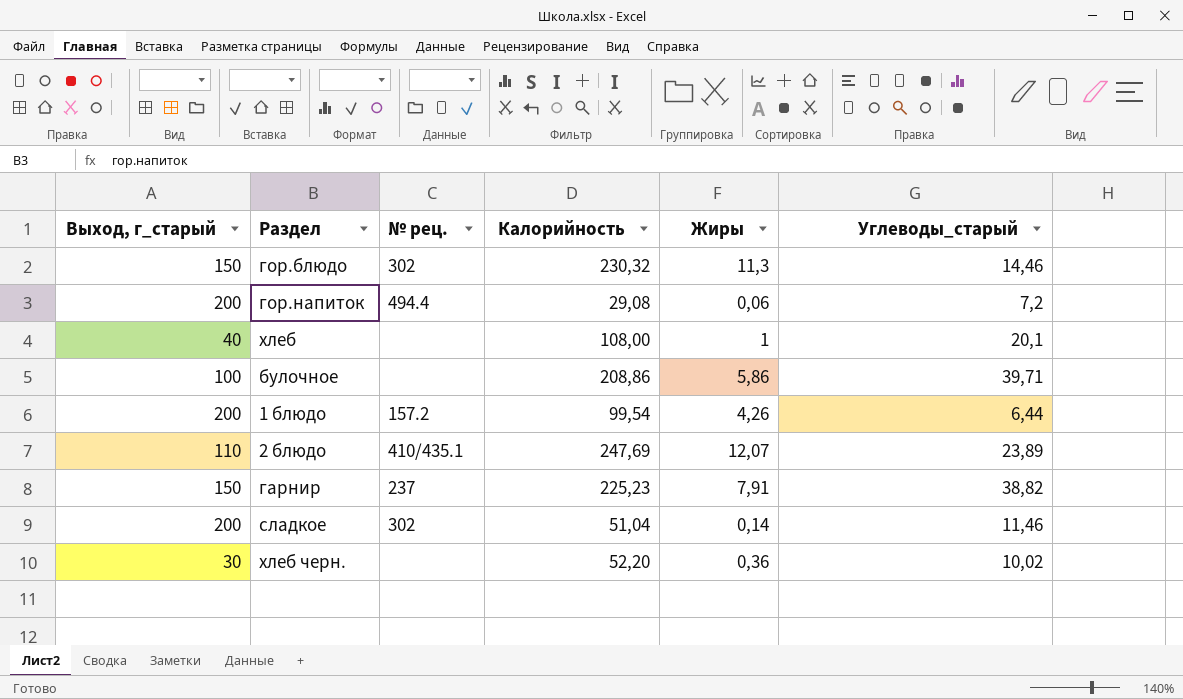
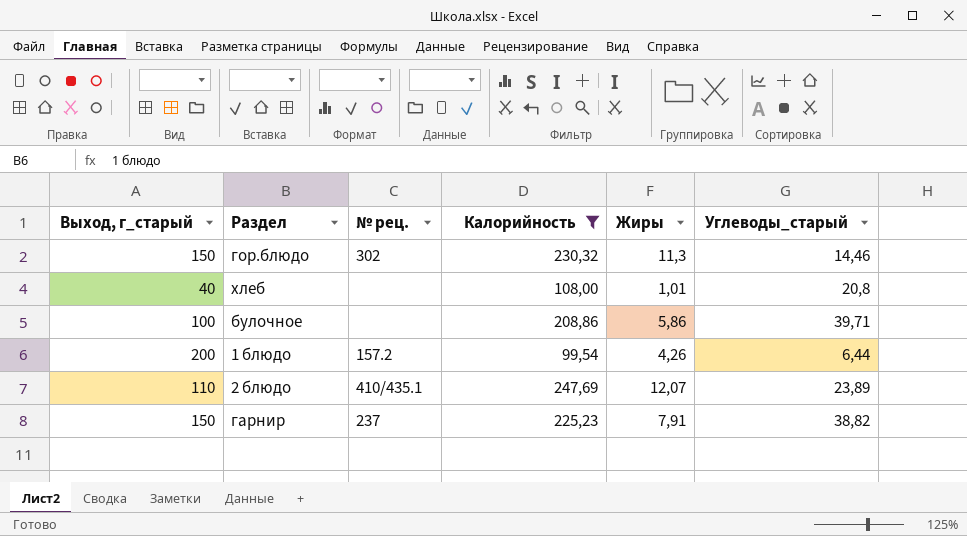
filter: none -> Калорийность >= 99,54
хлеб | Жиры: 1 -> 1,01
хлеб | Углеводы_старый: 20,1 -> 20,8

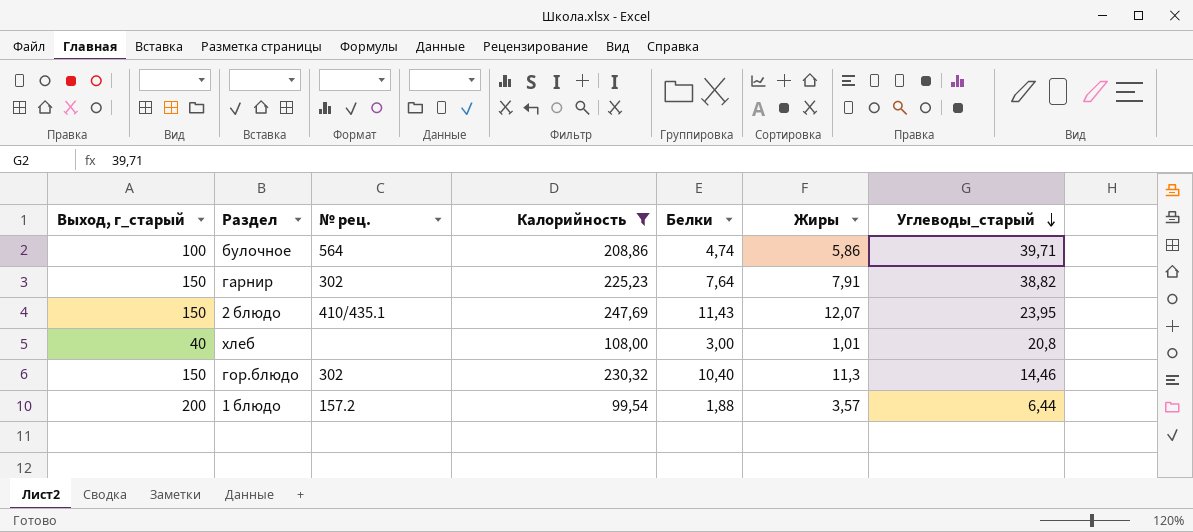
row order: none -> Углеводы_старый descending
column Белки | position: none -> 5
булочное | № рец.: none -> 564
гарнир | № рец.: 237 -> 302
2 блюдо | Выход, г_старый: 110 -> 150
2 блюдо | Углеводы_старый: 23,89 -> 23,95
1 блюдо | Жиры: 4,26 -> 3,57

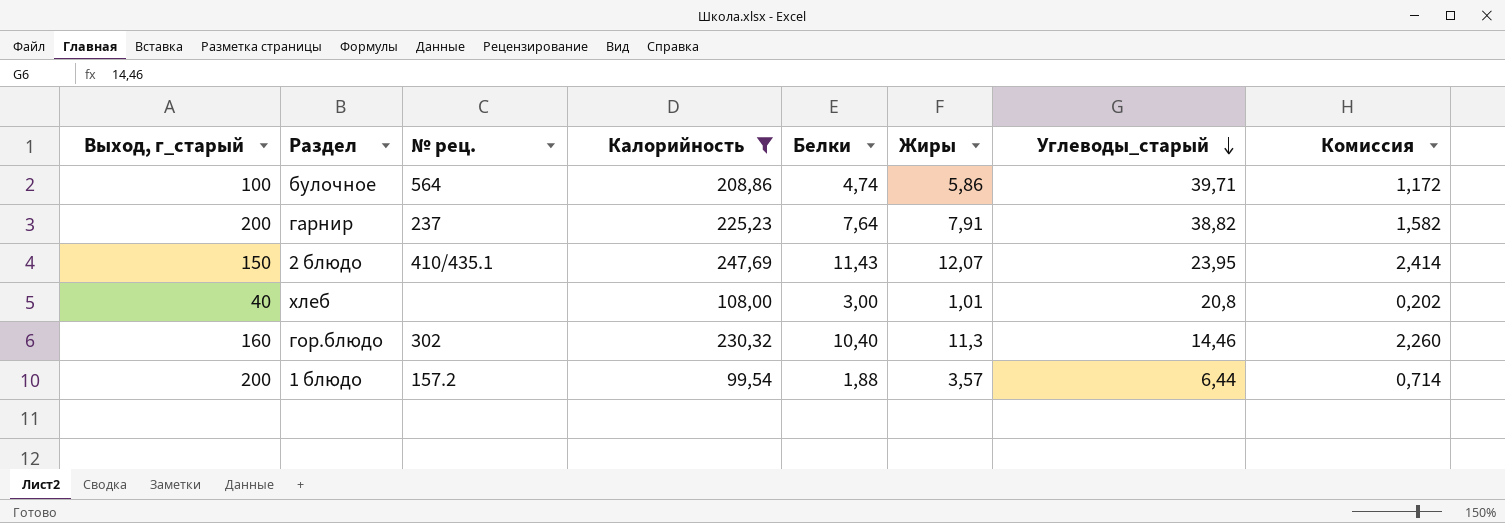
column Комиссия | formula: none -> [Жиры] * 0,2
гарнир | Выход, г_старый: 150 -> 200
гарнир | № рец.: 302 -> 237
гор.блюдо | Выход, г_старый: 150 -> 160

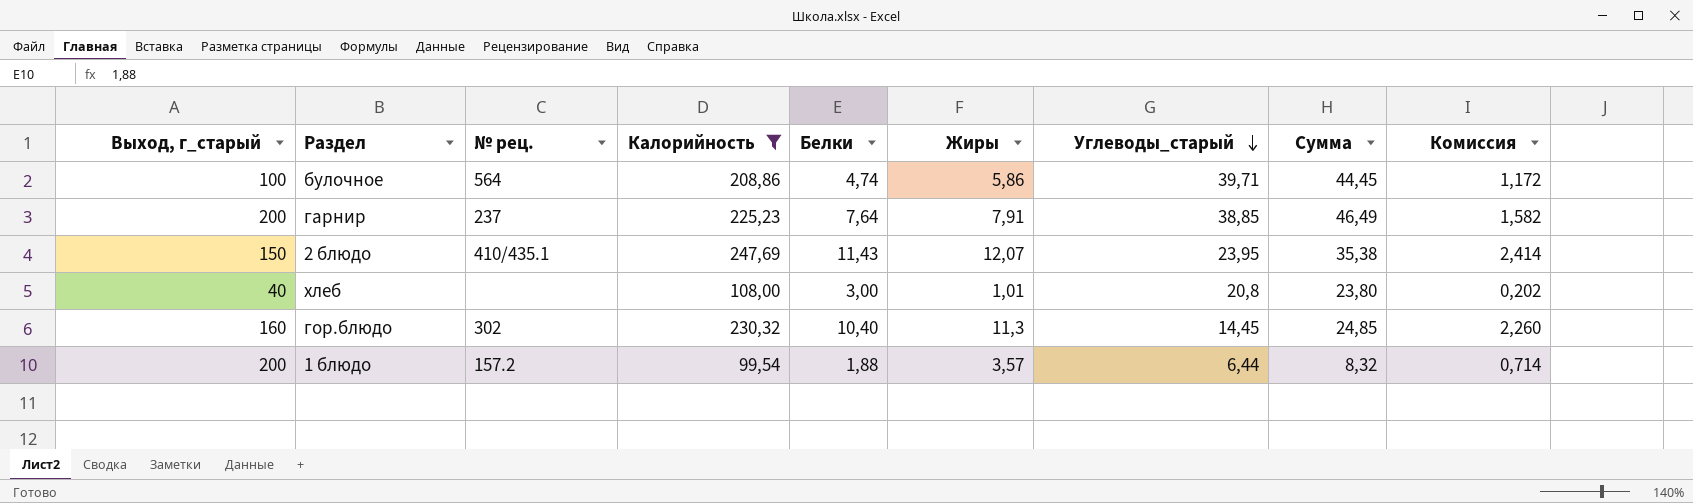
column Сумма | formula: none -> [Белки] + [Углеводы_старый]
гарнир | Углеводы_старый: 38,82 -> 38,85
гор.блюдо | Углеводы_старый: 14,46 -> 14,45

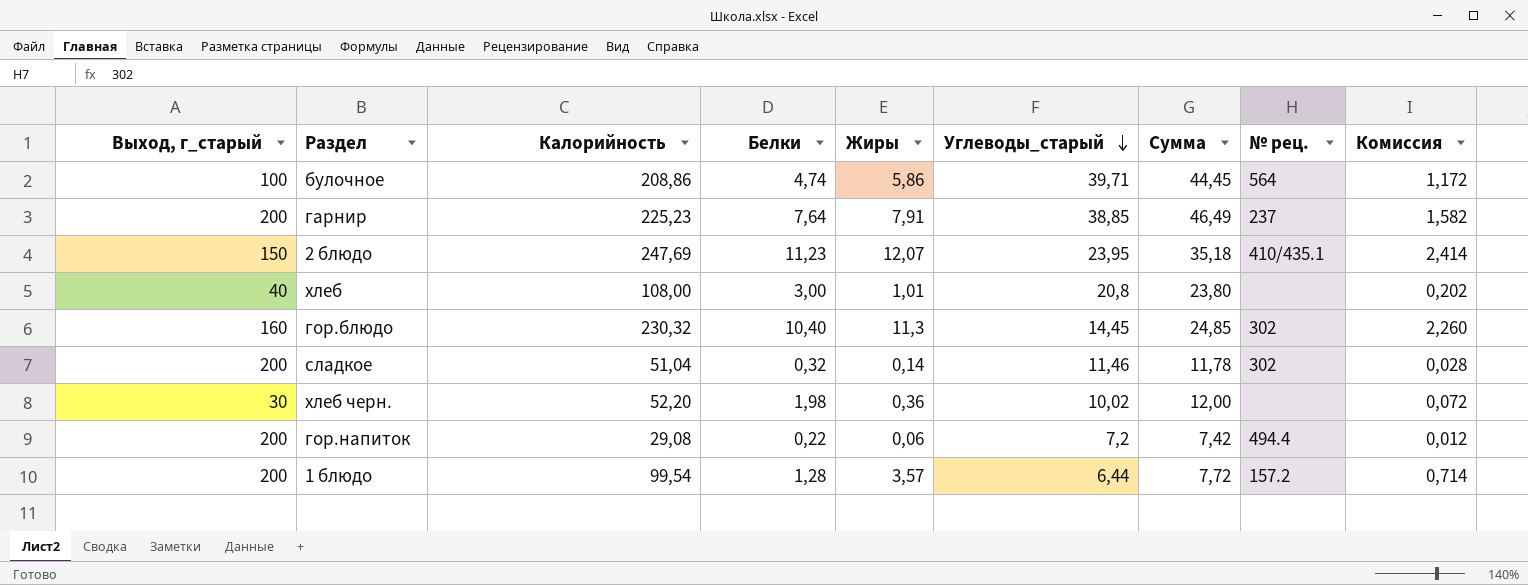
filter: Калорийность >= 99,54 -> none
column № рец. | position: 3 -> 8
2 блюдо | Белки: 11,43 -> 11,23
2 блюдо | Сумма: 35,38 -> 35,18
1 блюдо | Белки: 1,88 -> 1,28
1 блюдо | Сумма: 8,32 -> 7,72

